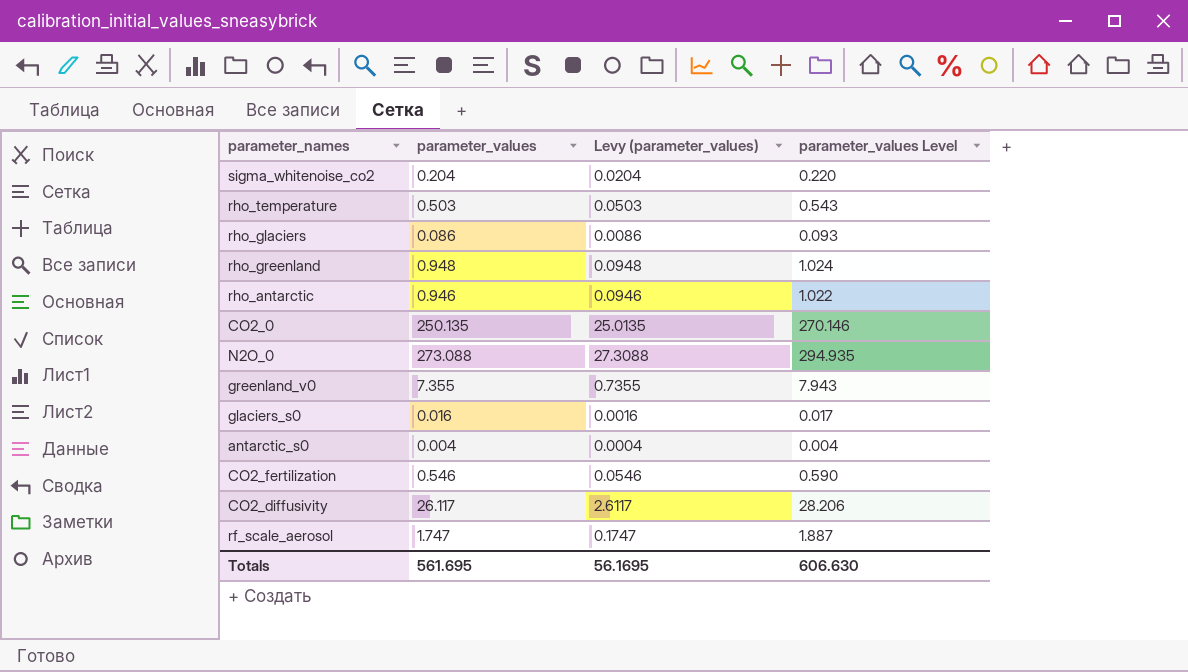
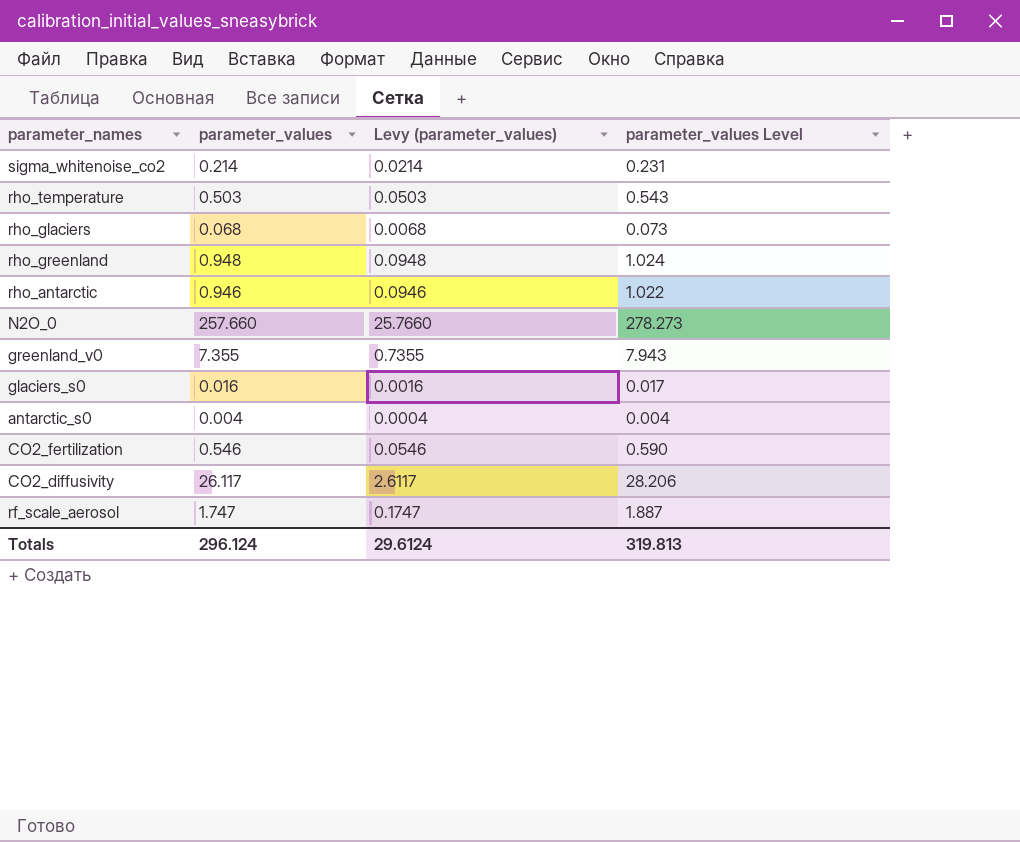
row CO2_0: 250.135 | 25.0135 | 270.146 -> none
sigma_whitenoise_co2 | parameter_values: 0.204 -> 0.214
sigma_whitenoise_co2 | Levy (parameter_values): 0.0204 -> 0.0214
sigma_whitenoise_co2 | parameter_values Level: 0.220 -> 0.231
rho_glaciers | parameter_values: 0.086 -> 0.068
rho_glaciers | Levy (parameter_values): 0.0086 -> 0.0068
rho_glaciers | parameter_values Level: 0.093 -> 0.073
N2O_0 | parameter_values: 273.088 -> 257.660
N2O_0 | Levy (parameter_values): 27.3088 -> 25.7660
N2O_0 | parameter_values Level: 294.935 -> 278.273
Totals | parameter_values: 561.695 -> 296.124
Totals | Levy (parameter_values): 56.1695 -> 29.6124
Totals | parameter_values Level: 606.630 -> 319.813

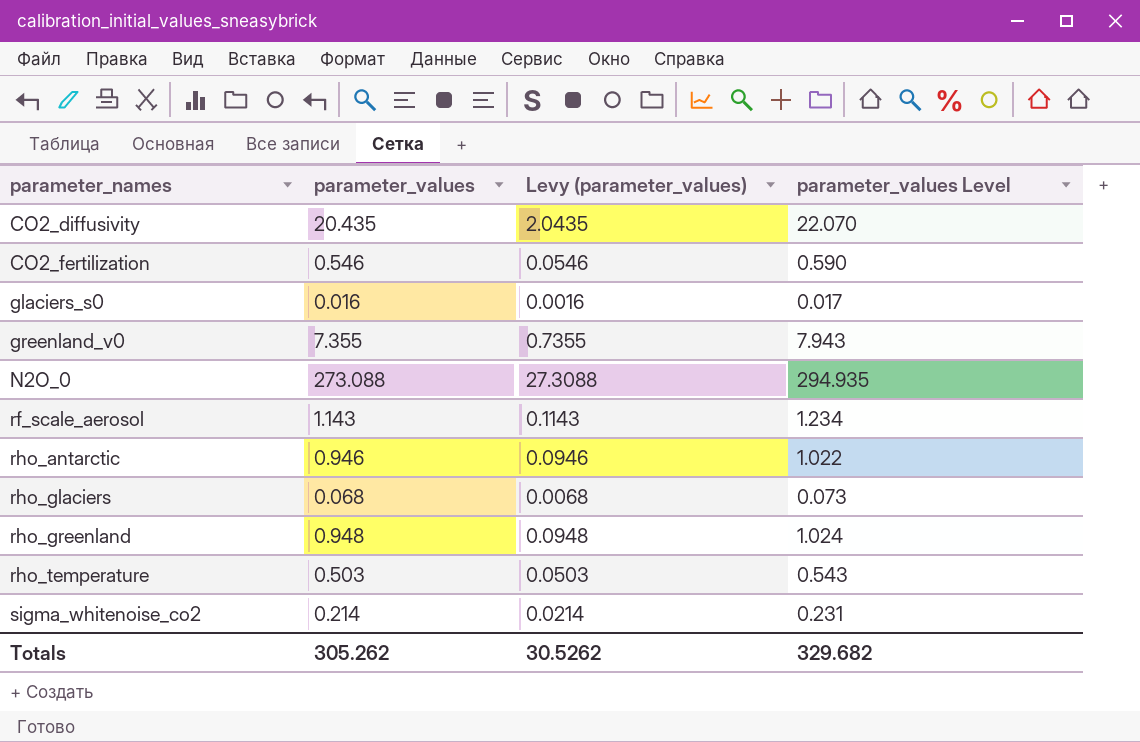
row order: none -> parameter_names ascending
row antarctic_s0: 0.004 | 0.0004 | 0.004 -> none
CO2_diffusivity | parameter_values: 26.117 -> 20.435
CO2_diffusivity | Levy (parameter_values): 2.6117 -> 2.0435
CO2_diffusivity | parameter_values Level: 28.206 -> 22.070
N2O_0 | parameter_values: 257.660 -> 273.088
N2O_0 | Levy (parameter_values): 25.7660 -> 27.3088
N2O_0 | parameter_values Level: 278.273 -> 294.935
rf_scale_aerosol | parameter_values: 1.747 -> 1.143
rf_scale_aerosol | Levy (parameter_values): 0.1747 -> 0.1143
rf_scale_aerosol | parameter_values Level: 1.887 -> 1.234
Totals | parameter_values: 296.124 -> 305.262
Totals | Levy (parameter_values): 29.6124 -> 30.5262
Totals | parameter_values Level: 319.813 -> 329.682

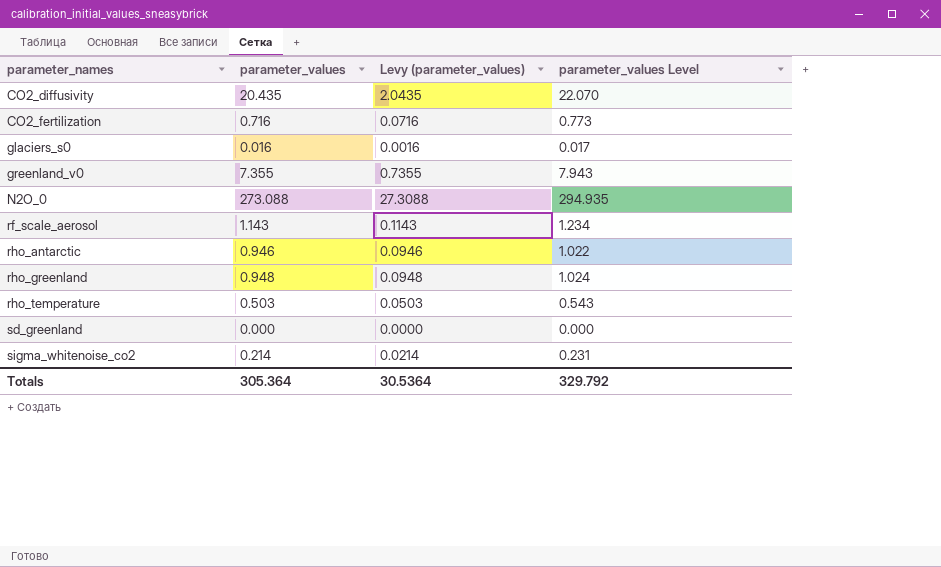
row rho_glaciers: 0.068 | 0.0068 | 0.073 -> none
CO2_fertilization | parameter_values: 0.546 -> 0.716
CO2_fertilization | Levy (parameter_values): 0.0546 -> 0.0716
CO2_fertilization | parameter_values Level: 0.590 -> 0.773
row sd_greenland: none -> 0.000 | 0.0000 | 0.000
Totals | parameter_values: 305.262 -> 305.364
Totals | Levy (parameter_values): 30.5262 -> 30.5364
Totals | parameter_values Level: 329.682 -> 329.792

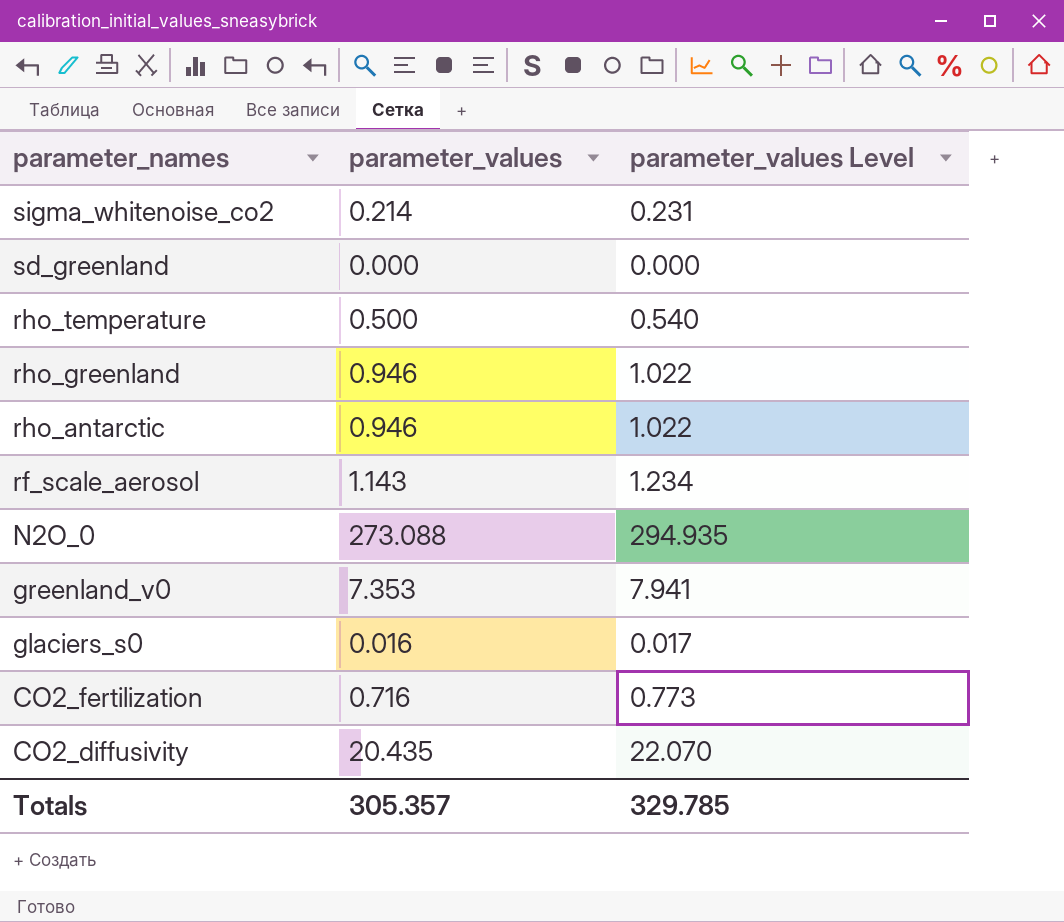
row order: parameter_names ascending -> parameter_names descending
column Levy (parameter_values) | formula: [parameter_values] * 0.1 -> none
rho_temperature | parameter_values: 0.503 -> 0.500
rho_temperature | parameter_values Level: 0.543 -> 0.540
rho_greenland | parameter_values: 0.948 -> 0.946
rho_greenland | parameter_values Level: 1.024 -> 1.022
greenland_v0 | parameter_values: 7.355 -> 7.353
greenland_v0 | parameter_values Level: 7.943 -> 7.941
Totals | parameter_values: 305.364 -> 305.357
Totals | parameter_values Level: 329.792 -> 329.785

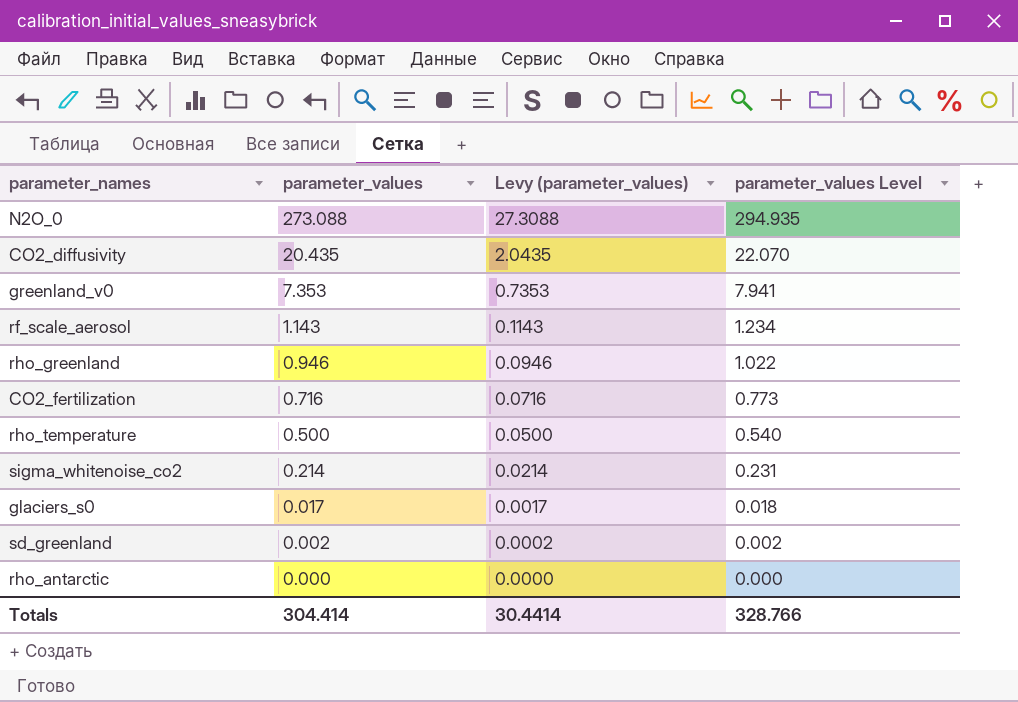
row order: parameter_names descending -> parameter_values descending
column Levy (parameter_values) | formula: none -> [parameter_values] * 0.1
glaciers_s0 | parameter_values: 0.016 -> 0.017
glaciers_s0 | parameter_values Level: 0.017 -> 0.018
sd_greenland | parameter_values: 0.000 -> 0.002
sd_greenland | parameter_values Level: 0.000 -> 0.002
rho_antarctic | parameter_values: 0.946 -> 0.000
rho_antarctic | parameter_values Level: 1.022 -> 0.000
Totals | parameter_values: 305.357 -> 304.414
Totals | parameter_values Level: 329.785 -> 328.766

